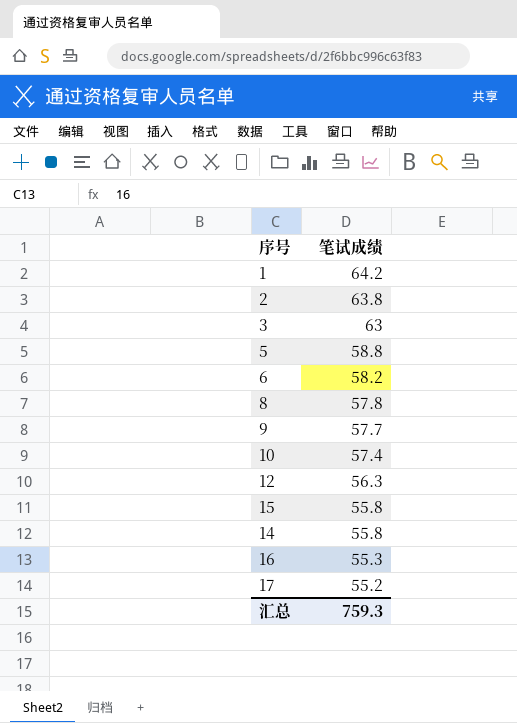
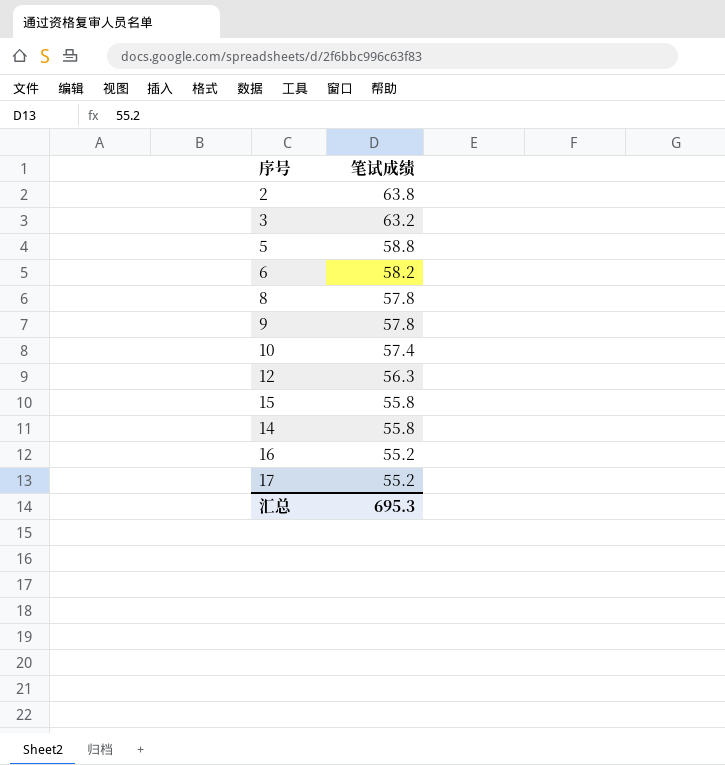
row 1: 64.2 -> none
3 | 笔试成绩: 63 -> 63.2
9 | 笔试成绩: 57.7 -> 57.8
16 | 笔试成绩: 55.3 -> 55.2
汇总 | 笔试成绩: 759.3 -> 695.3

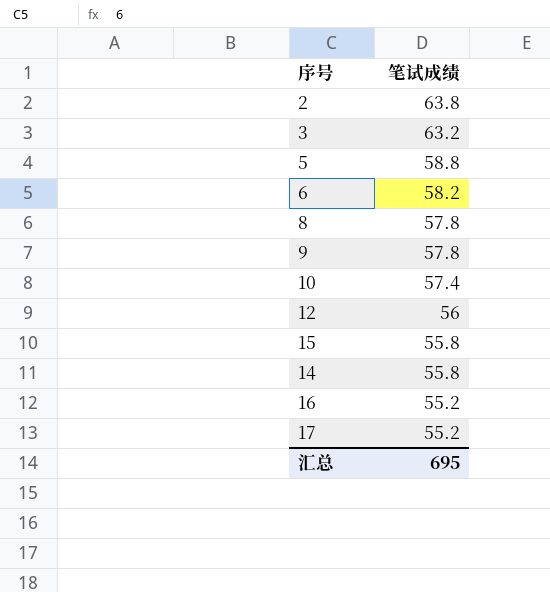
12 | 笔试成绩: 56.3 -> 56
汇总 | 笔试成绩: 695.3 -> 695

